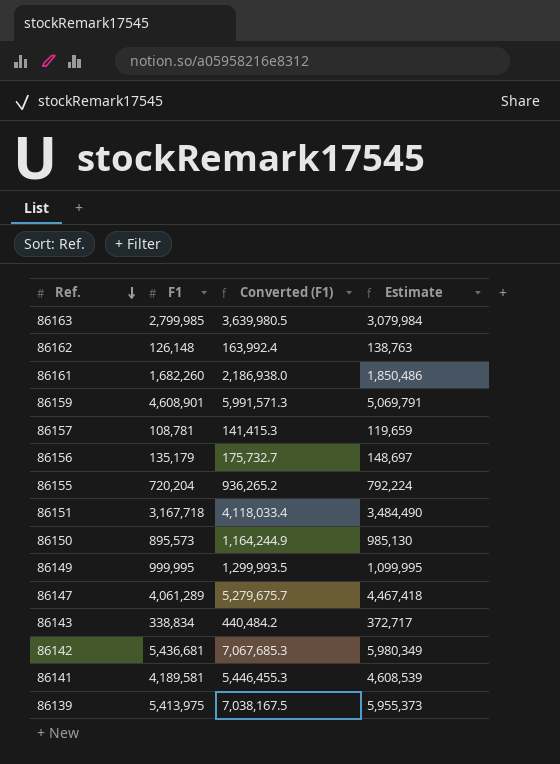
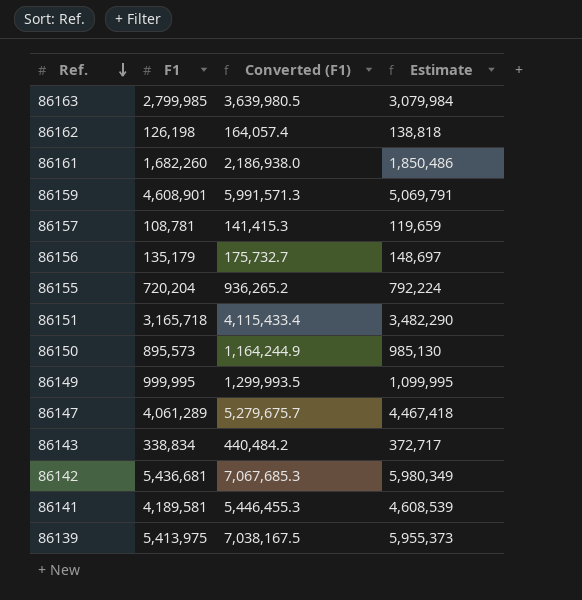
86162 | F1: 126,148 -> 126,198
86162 | Converted (F1): 163,992.4 -> 164,057.4
86162 | Estimate: 138,763 -> 138,818
86151 | F1: 3,167,718 -> 3,165,718
86151 | Converted (F1): 4,118,033.4 -> 4,115,433.4
86151 | Estimate: 3,484,490 -> 3,482,290

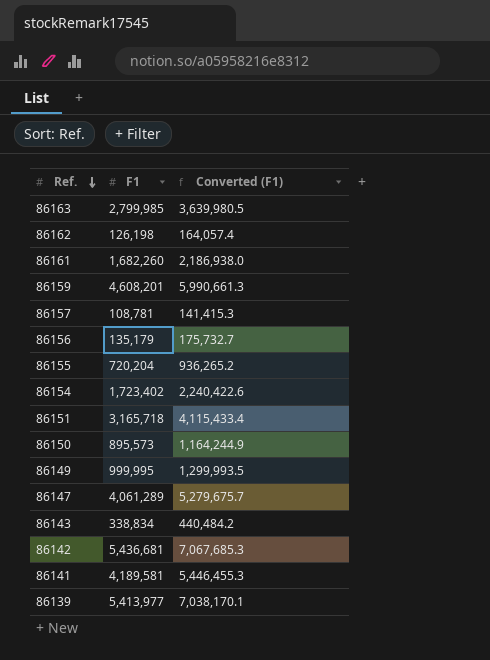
column Estimate | formula: [F1] * 1.1 -> none
86159 | F1: 4,608,901 -> 4,608,201
86159 | Converted (F1): 5,991,571.3 -> 5,990,661.3
row 86154: none -> 1,723,402 | 2,240,422.6
86139 | F1: 5,413,975 -> 5,413,977
86139 | Converted (F1): 7,038,167.5 -> 7,038,170.1

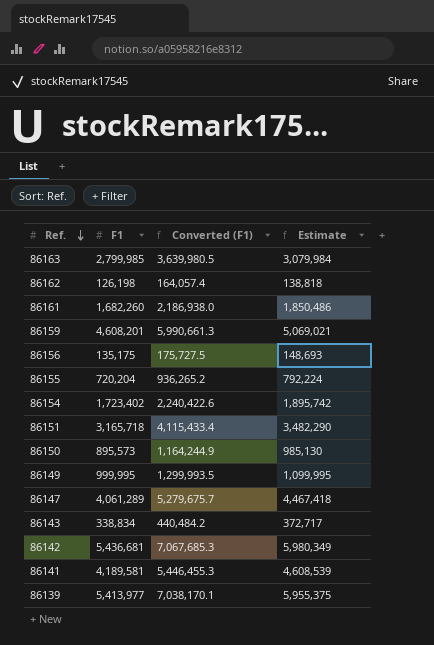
column Estimate | formula: none -> [F1] * 1.1
row 86157: 108,781 | 141,415.3 -> none
86156 | F1: 135,179 -> 135,175
86156 | Converted (F1): 175,732.7 -> 175,727.5

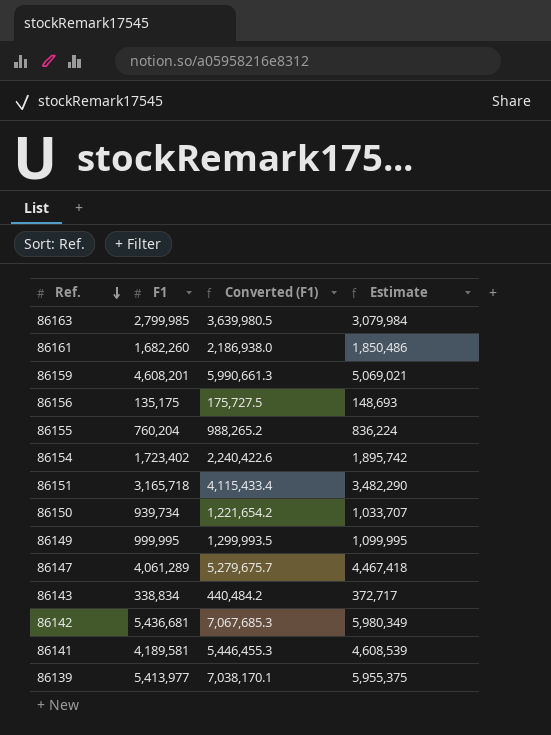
row 86162: 126,198 | 164,057.4 | 138,818 -> none
86155 | F1: 720,204 -> 760,204
86155 | Converted (F1): 936,265.2 -> 988,265.2
86155 | Estimate: 792,224 -> 836,224
86150 | F1: 895,573 -> 939,734
86150 | Converted (F1): 1,164,244.9 -> 1,221,654.2
86150 | Estimate: 985,130 -> 1,033,707

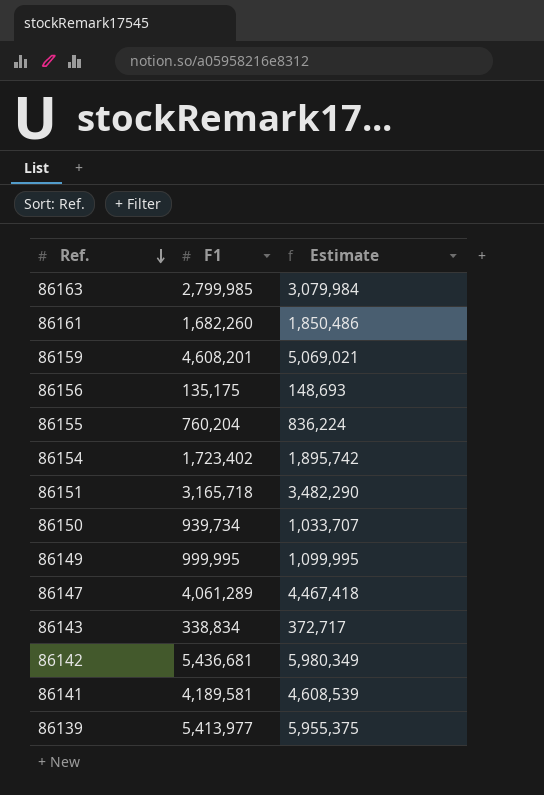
column Converted (F1) | formula: [F1] * 1.3 -> none

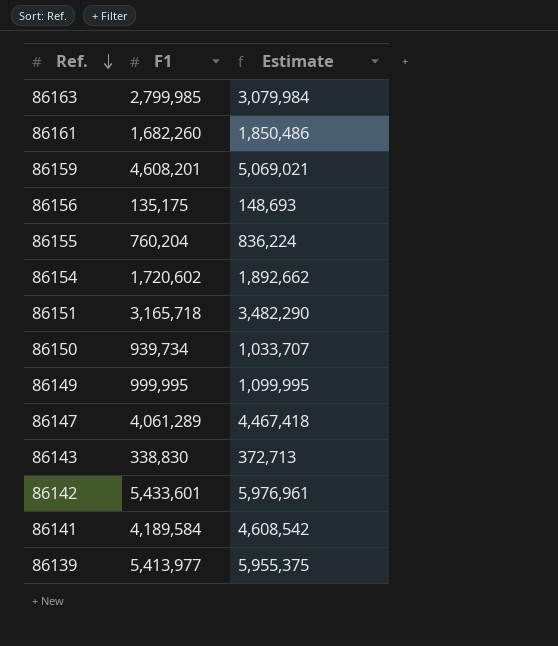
86154 | F1: 1,723,402 -> 1,720,602
86154 | Estimate: 1,895,742 -> 1,892,662
86143 | F1: 338,834 -> 338,830
86143 | Estimate: 372,717 -> 372,713
86142 | F1: 5,436,681 -> 5,433,601
86142 | Estimate: 5,980,349 -> 5,976,961
86141 | F1: 4,189,581 -> 4,189,584
86141 | Estimate: 4,608,539 -> 4,608,542

